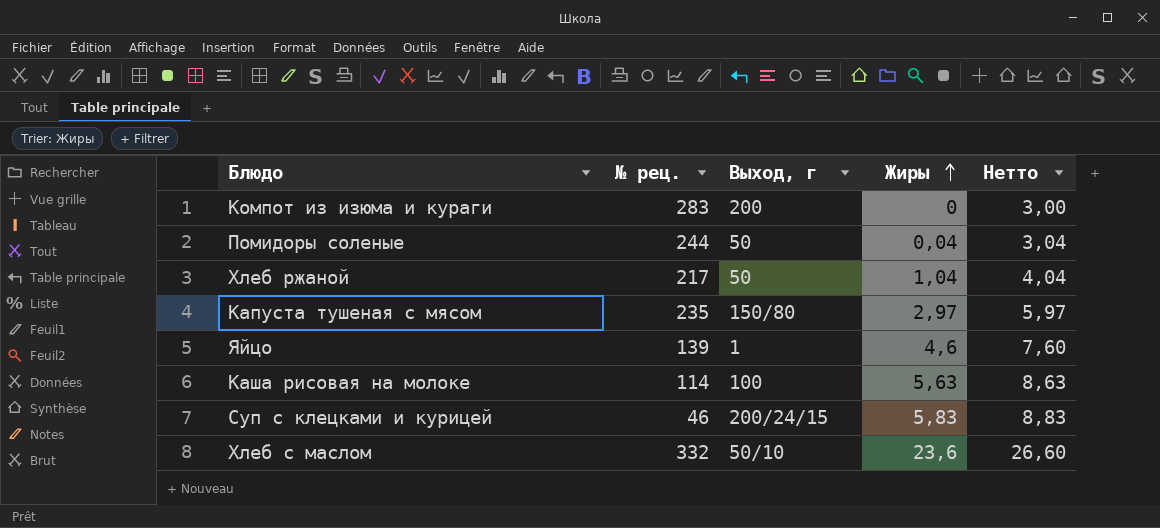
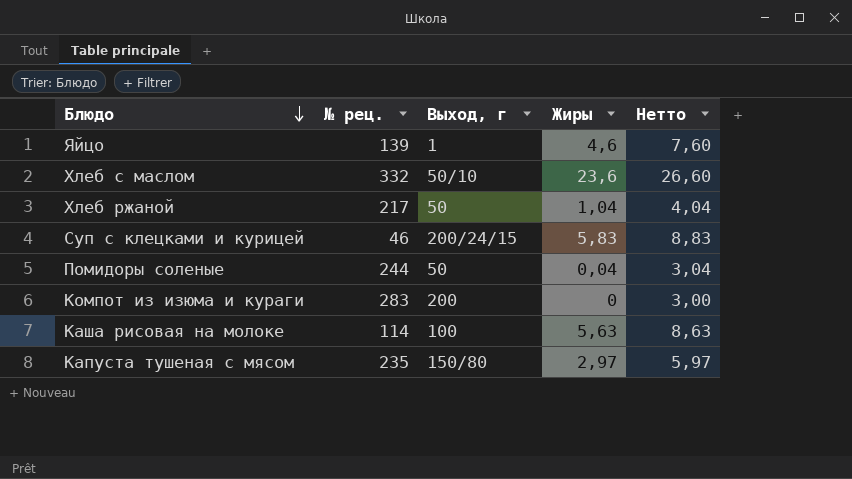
row order: Жиры ascending -> Блюдо descending

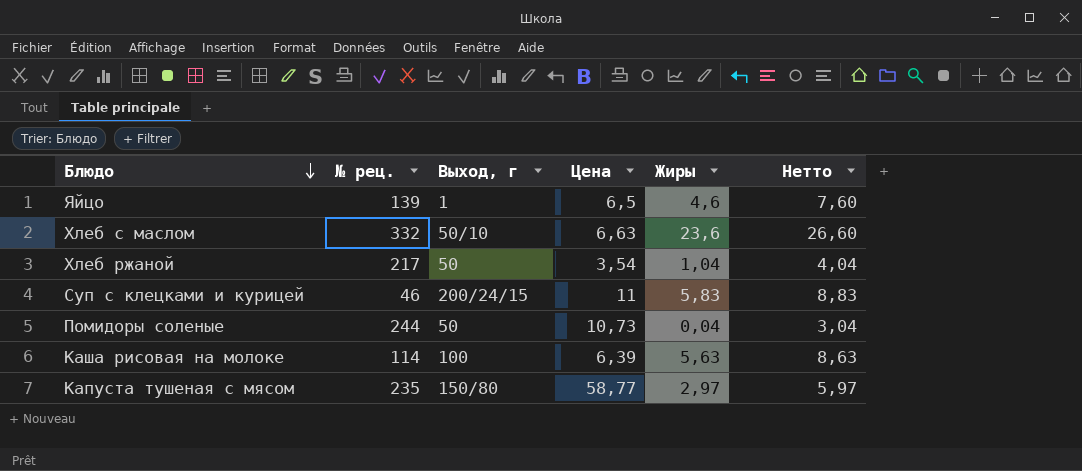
column Цена | position: none -> 4
row Компот из изюма и кураги: 283 | 200 | 0 | 3,00 -> none

